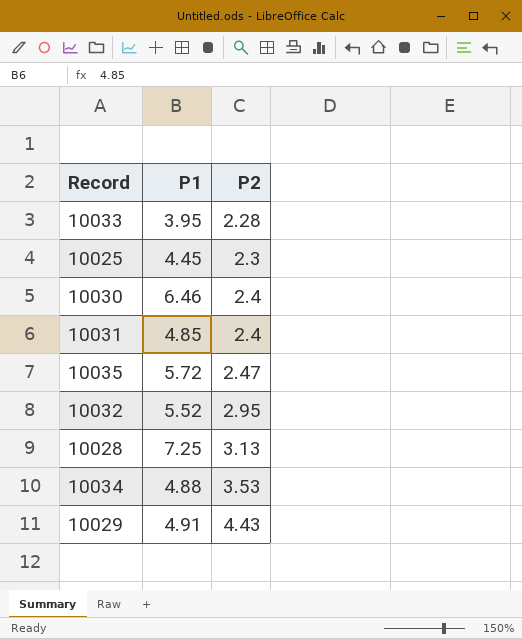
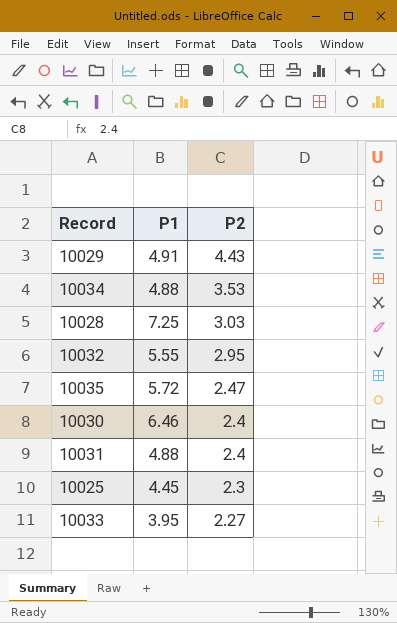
row order: P2 ascending -> P2 descending
10028 | P2: 3.13 -> 3.03
10032 | P1: 5.52 -> 5.55
10031 | P1: 4.85 -> 4.88
10033 | P2: 2.28 -> 2.27

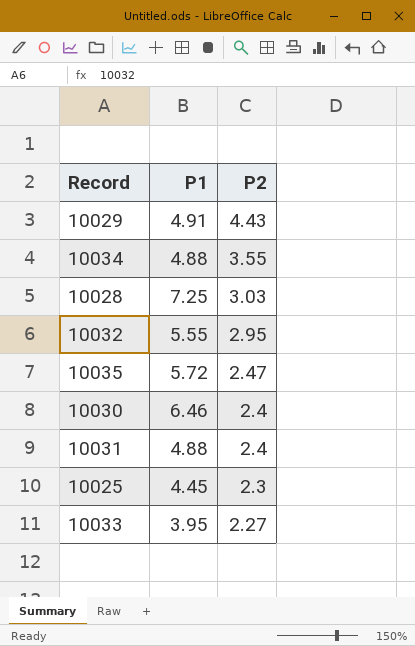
10034 | P2: 3.53 -> 3.55

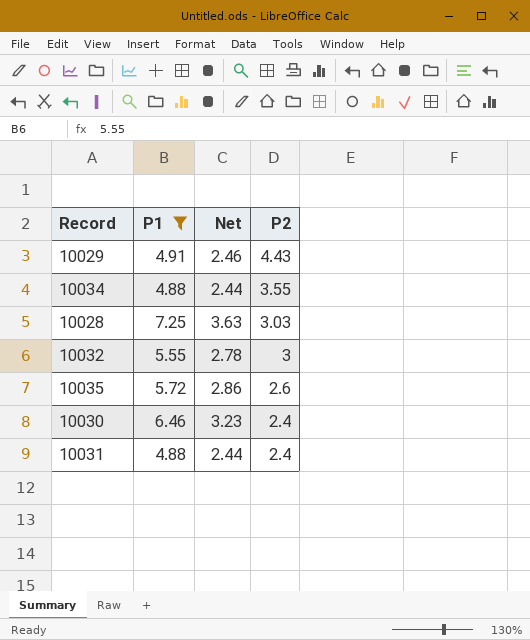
filter: none -> P1 >= 4.88
column Net | formula: none -> [P1] * 0.5
10032 | P2: 2.95 -> 3
10035 | P2: 2.47 -> 2.6

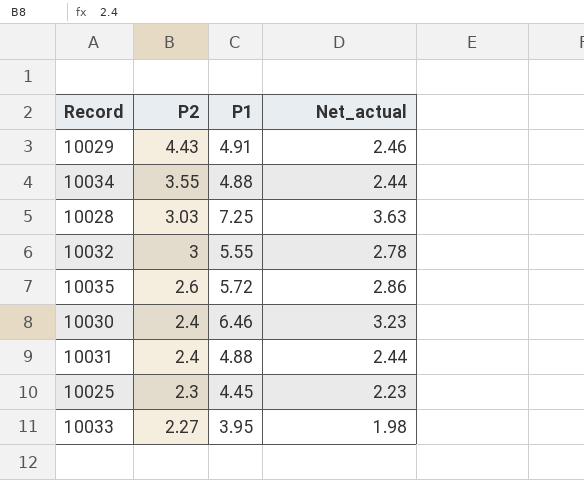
filter: P1 >= 4.88 -> none
column P2 | position: 4 -> 2
column name: Net -> Net_actual

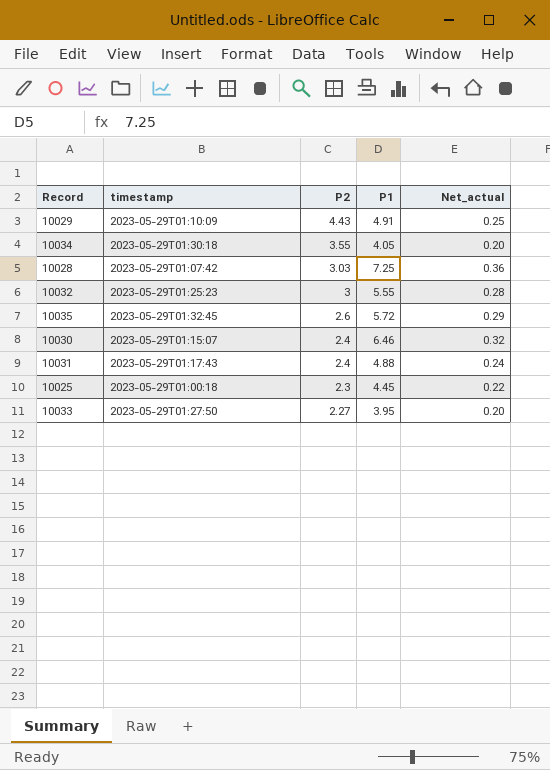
column timestamp | position: none -> 2
column Net_actual | formula: [P1] * 0.5 -> [P1] * 0.05
10034 | P1: 4.88 -> 4.05

